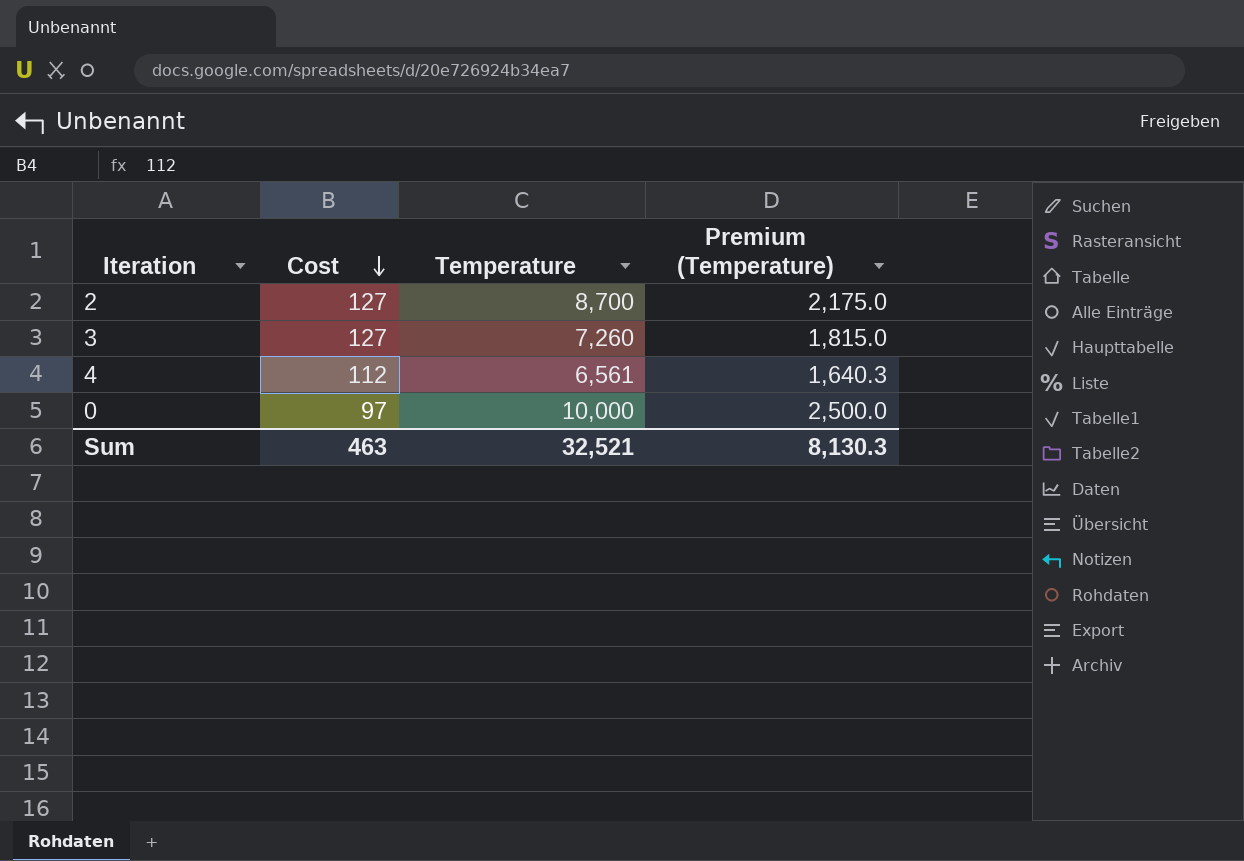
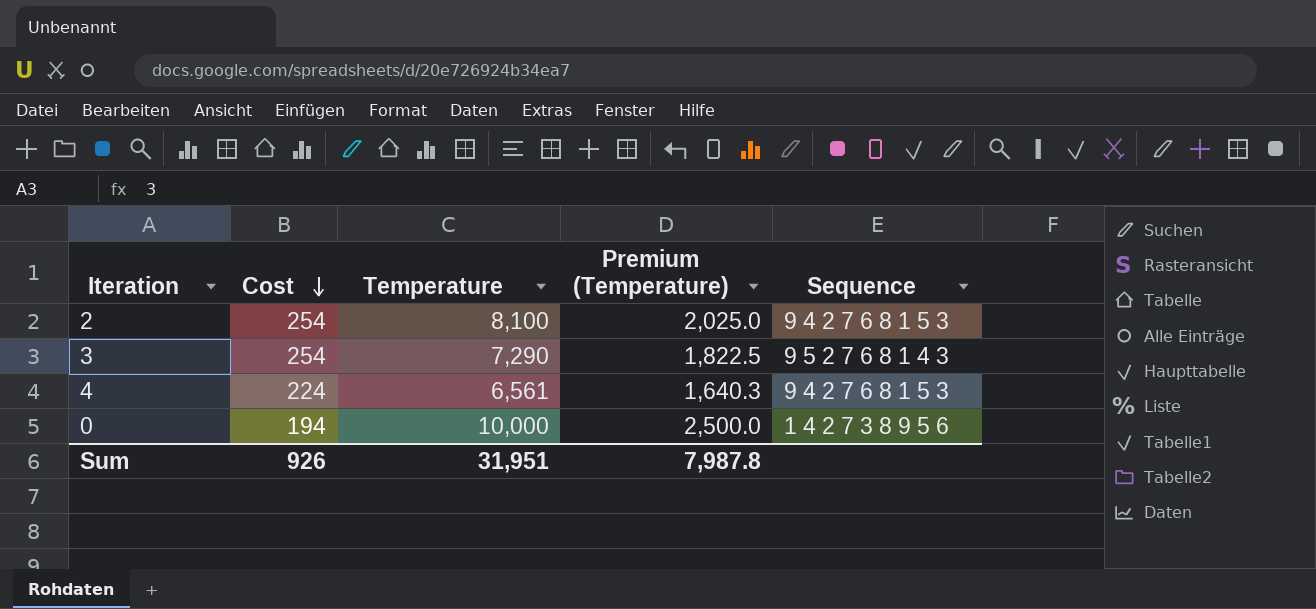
column Sequence | position: none -> 5
2 | Cost: 127 -> 254
2 | Temperature: 8,700 -> 8,100
2 | Premium (Temperature): 2,175.0 -> 2,025.0
3 | Cost: 127 -> 254
3 | Temperature: 7,260 -> 7,290
3 | Premium (Temperature): 1,815.0 -> 1,822.5
4 | Cost: 112 -> 224
0 | Cost: 97 -> 194
Sum | Cost: 463 -> 926
Sum | Temperature: 32,521 -> 31,951
Sum | Premium (Temperature): 8,130.3 -> 7,987.8

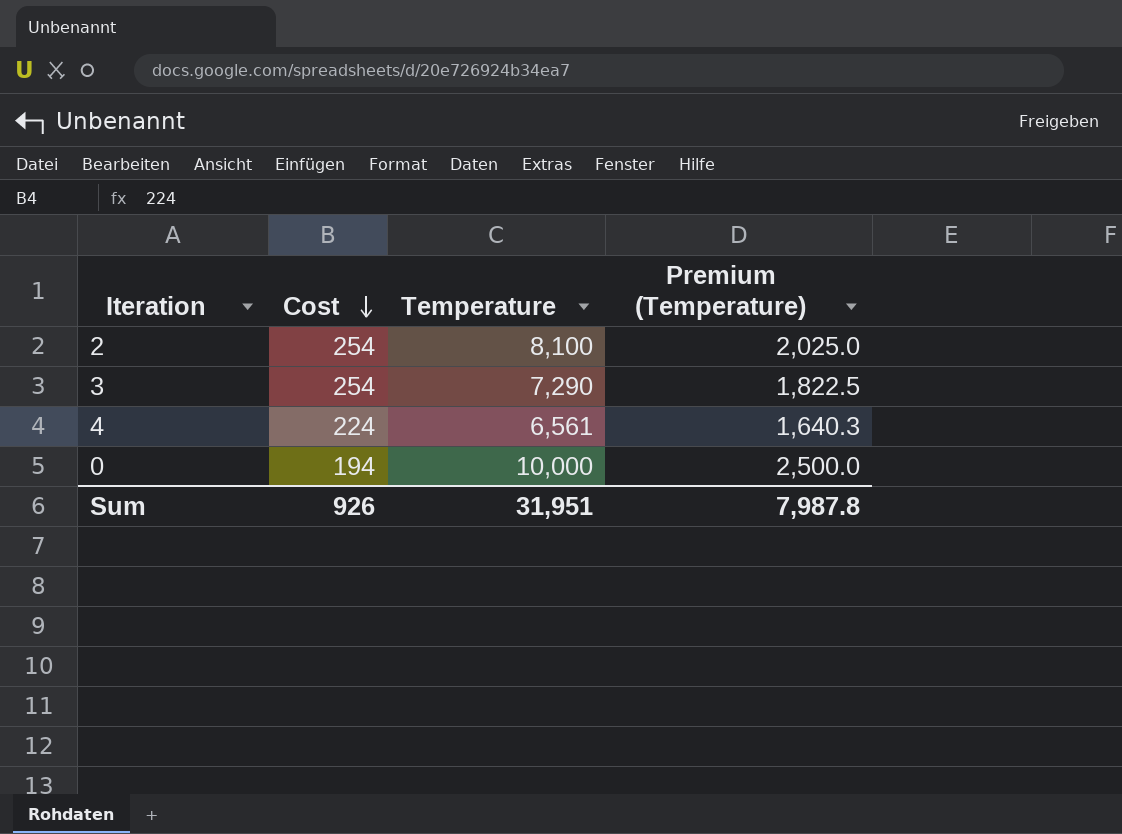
column Sequence | position: 5 -> none

